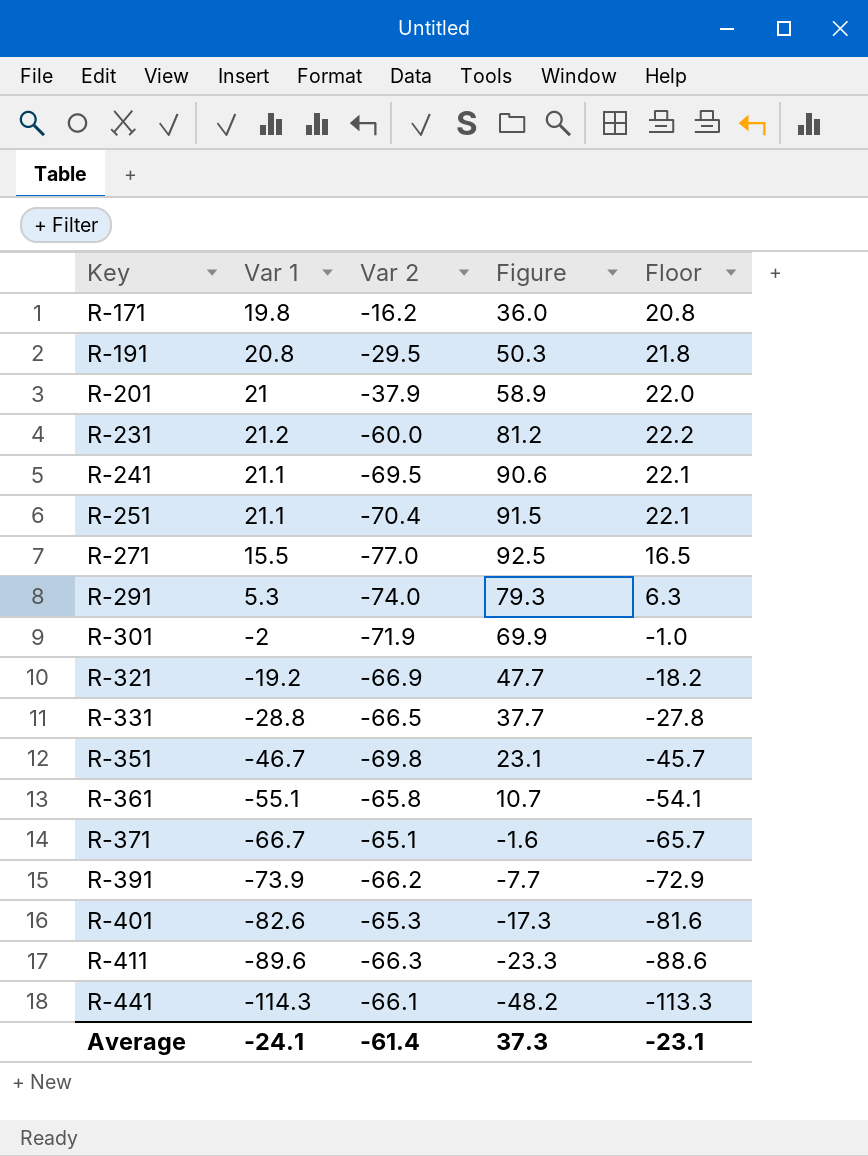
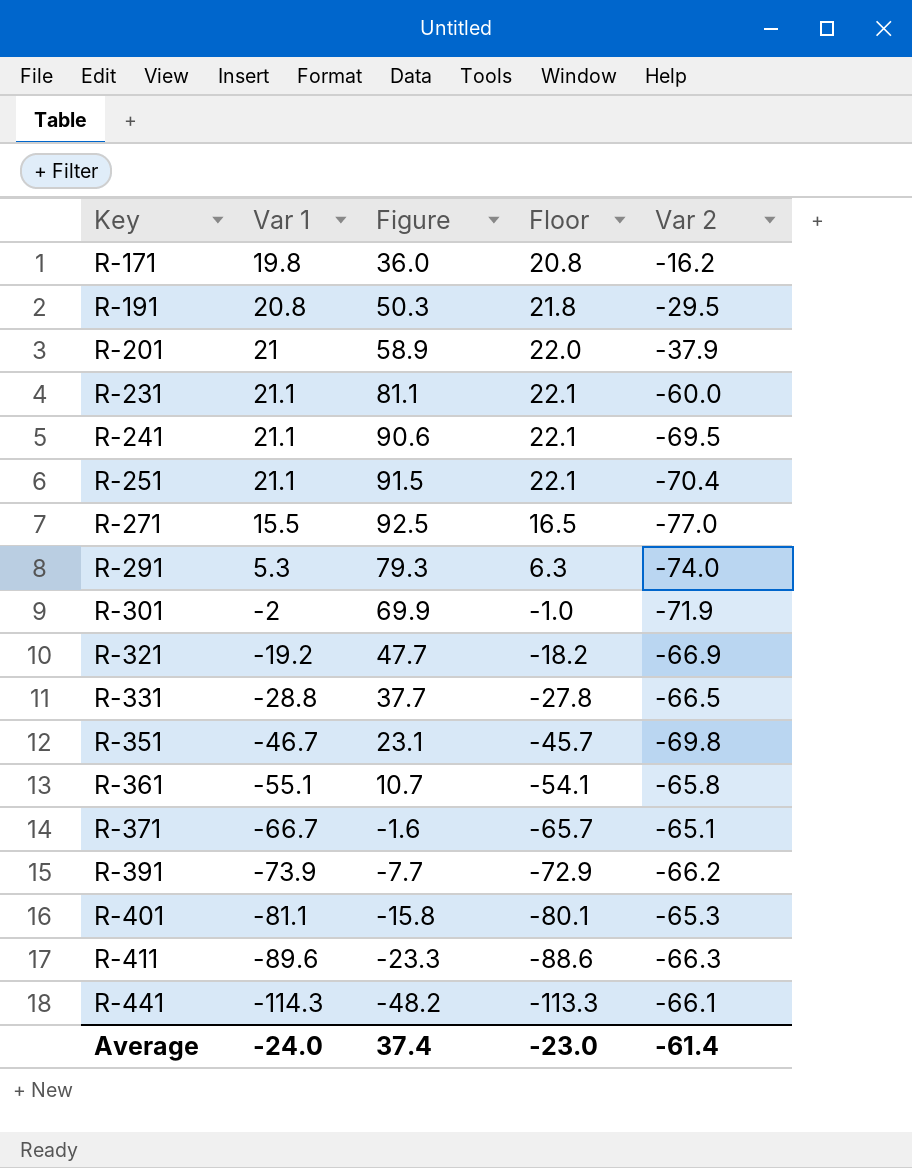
column Var 2 | position: 3 -> 5
R-231 | Var 1: 21.2 -> 21.1
R-231 | Figure: 81.2 -> 81.1
R-231 | Floor: 22.2 -> 22.1
R-401 | Var 1: -82.6 -> -81.1
R-401 | Figure: -17.3 -> -15.8
R-401 | Floor: -81.6 -> -80.1
Average | Var 1: -24.1 -> -24.0
Average | Figure: 37.3 -> 37.4
Average | Floor: -23.1 -> -23.0

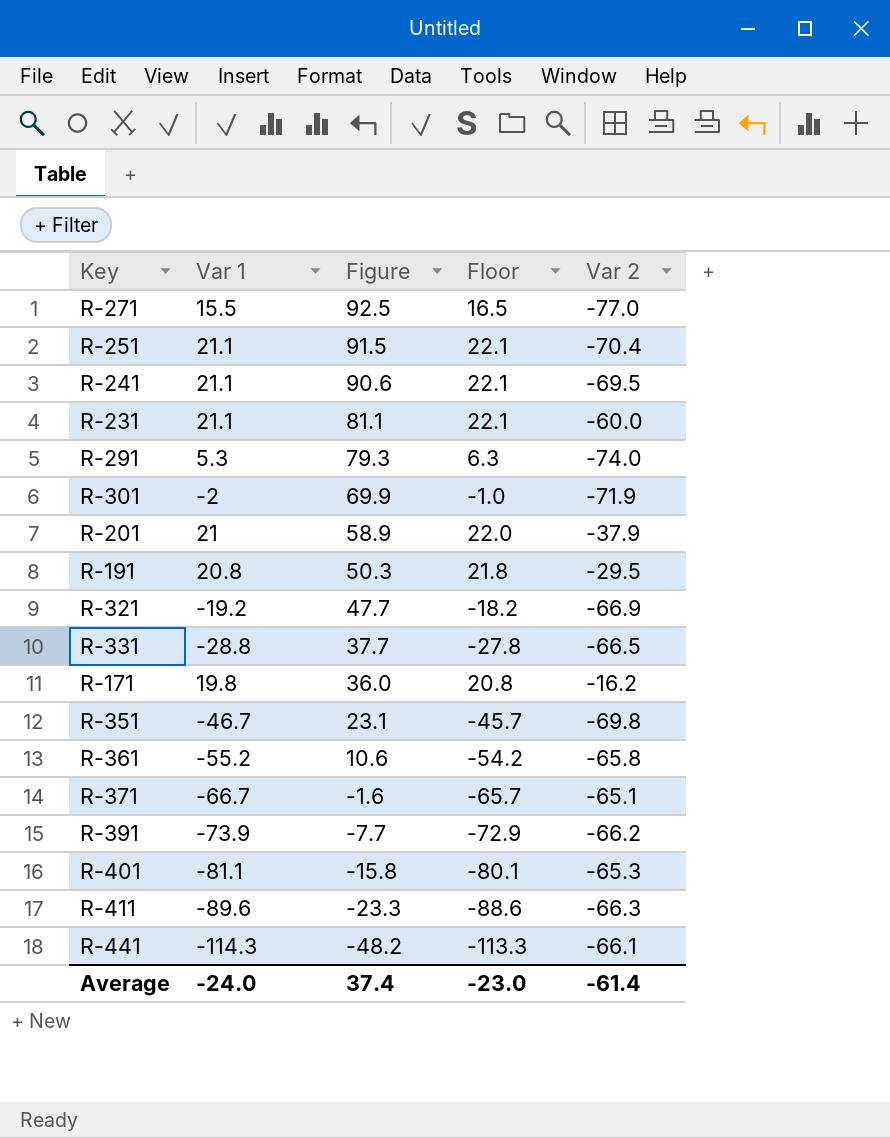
row order: Key ascending -> Figure descending
R-361 | Var 1: -55.1 -> -55.2
R-361 | Figure: 10.7 -> 10.6
R-361 | Floor: -54.1 -> -54.2

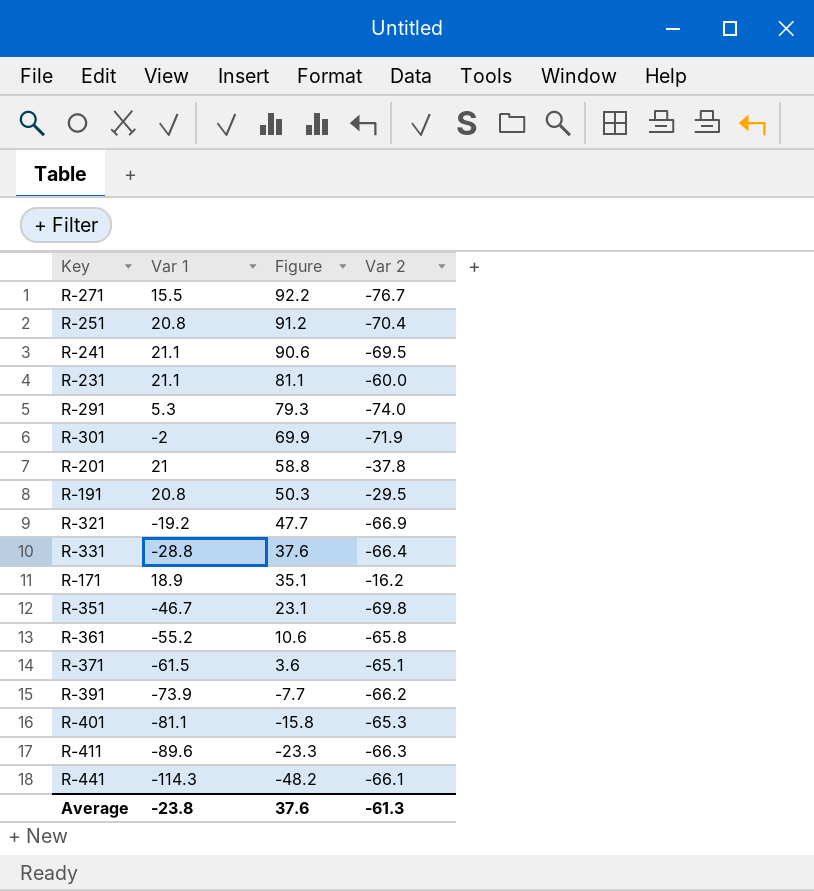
column Floor | formula: [Var 1] + 1 -> none
R-271 | Figure: 92.5 -> 92.2
R-271 | Var 2: -77.0 -> -76.7
R-251 | Var 1: 21.1 -> 20.8
R-251 | Figure: 91.5 -> 91.2
R-201 | Figure: 58.9 -> 58.8
R-201 | Var 2: -37.9 -> -37.8
R-331 | Figure: 37.7 -> 37.6
R-331 | Var 2: -66.5 -> -66.4
R-171 | Var 1: 19.8 -> 18.9
R-171 | Figure: 36.0 -> 35.1
R-371 | Var 1: -66.7 -> -61.5
R-371 | Figure: -1.6 -> 3.6
Average | Var 1: -24.0 -> -23.8
Average | Figure: 37.4 -> 37.6
Average | Var 2: -61.4 -> -61.3

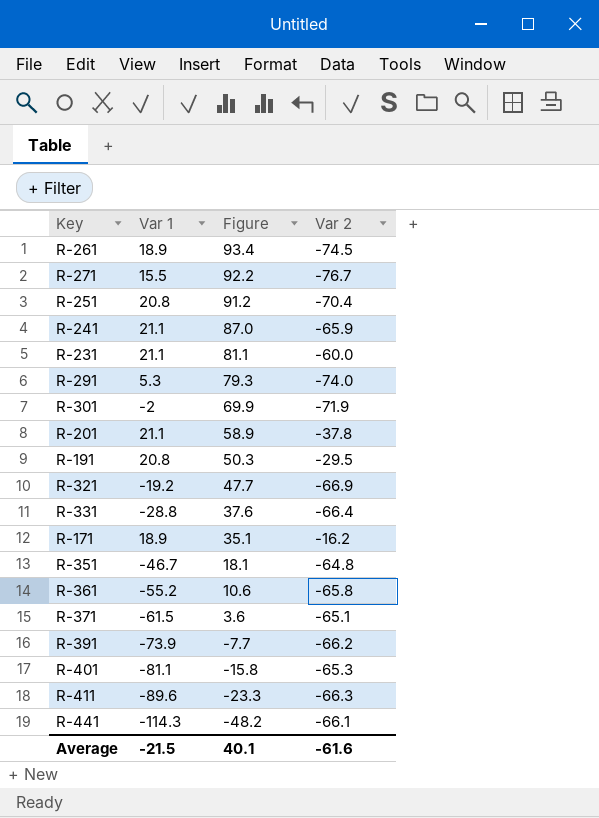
row R-261: none -> 18.9 | 93.4 | -74.5
R-241 | Figure: 90.6 -> 87.0
R-241 | Var 2: -69.5 -> -65.9
R-201 | Var 1: 21 -> 21.1
R-201 | Figure: 58.8 -> 58.9
R-351 | Figure: 23.1 -> 18.1
R-351 | Var 2: -69.8 -> -64.8
Average | Var 1: -23.8 -> -21.5
Average | Figure: 37.6 -> 40.1
Average | Var 2: -61.3 -> -61.6

